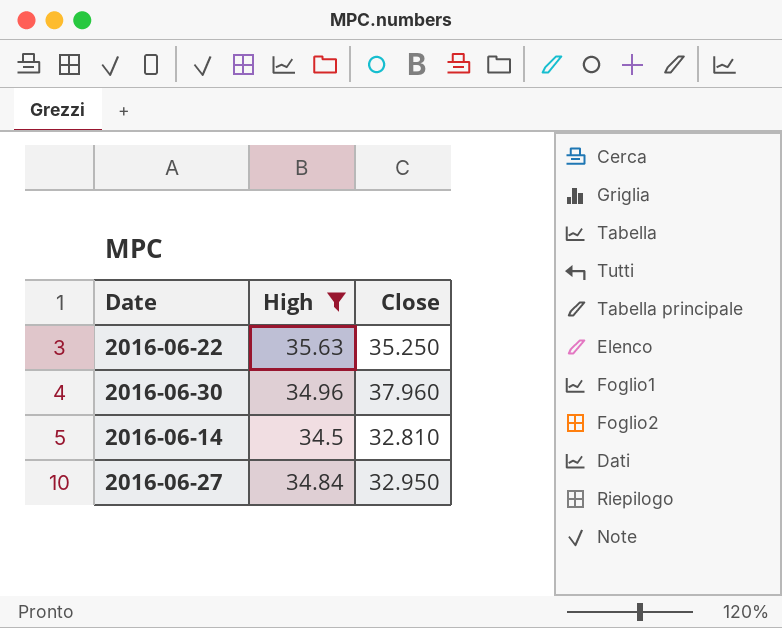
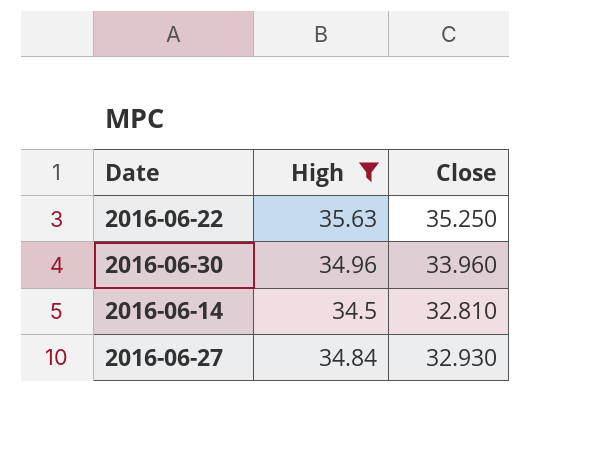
2016-06-30 | Close: 37.960 -> 33.960
2016-06-27 | Close: 32.950 -> 32.930

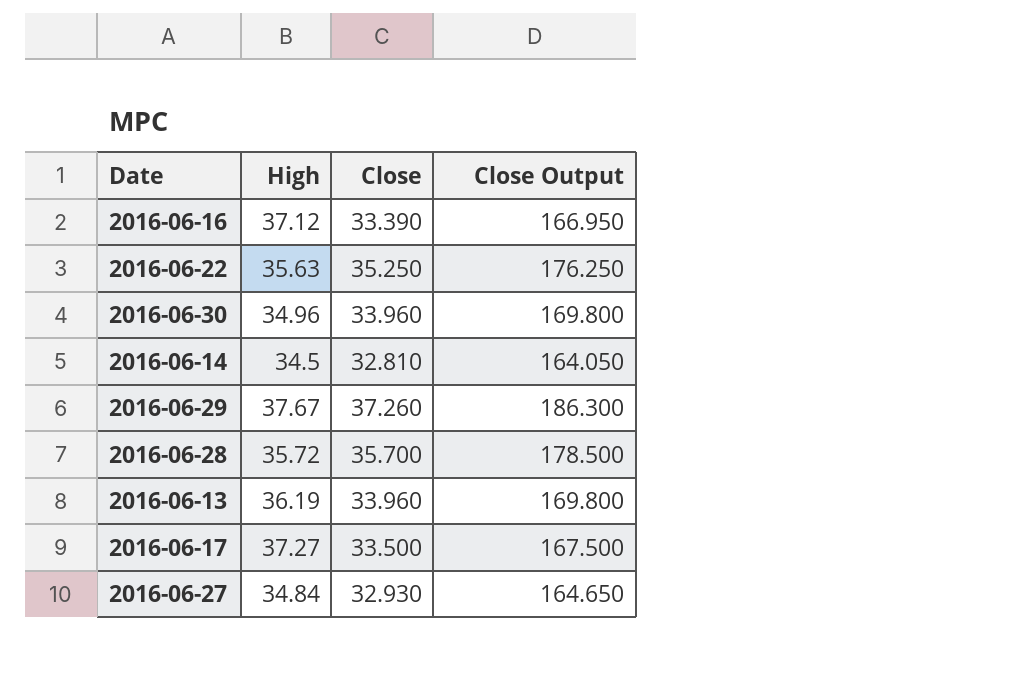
filter: High <= 35.63 -> none
column Close Output | formula: none -> [Close] * 5

